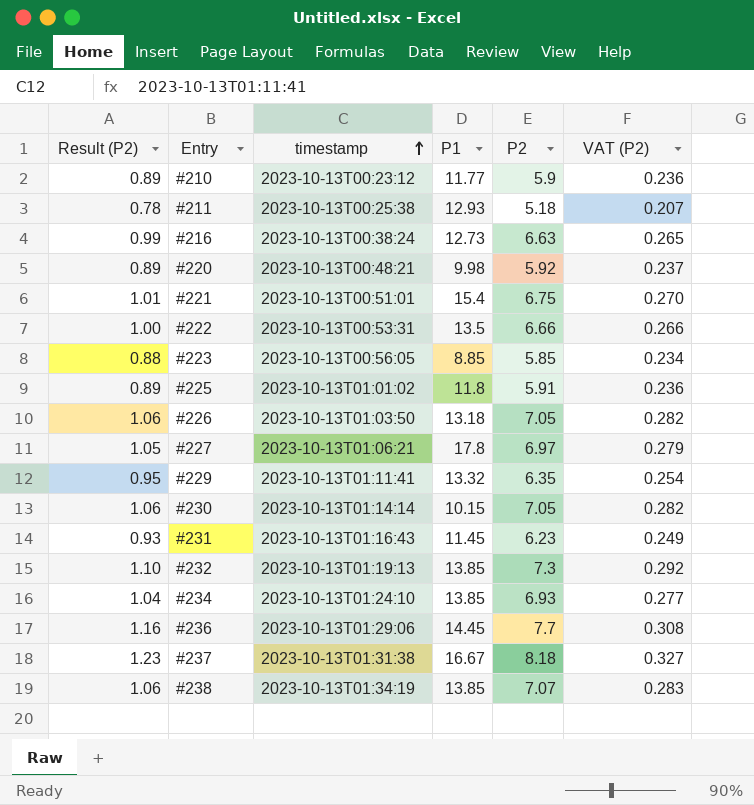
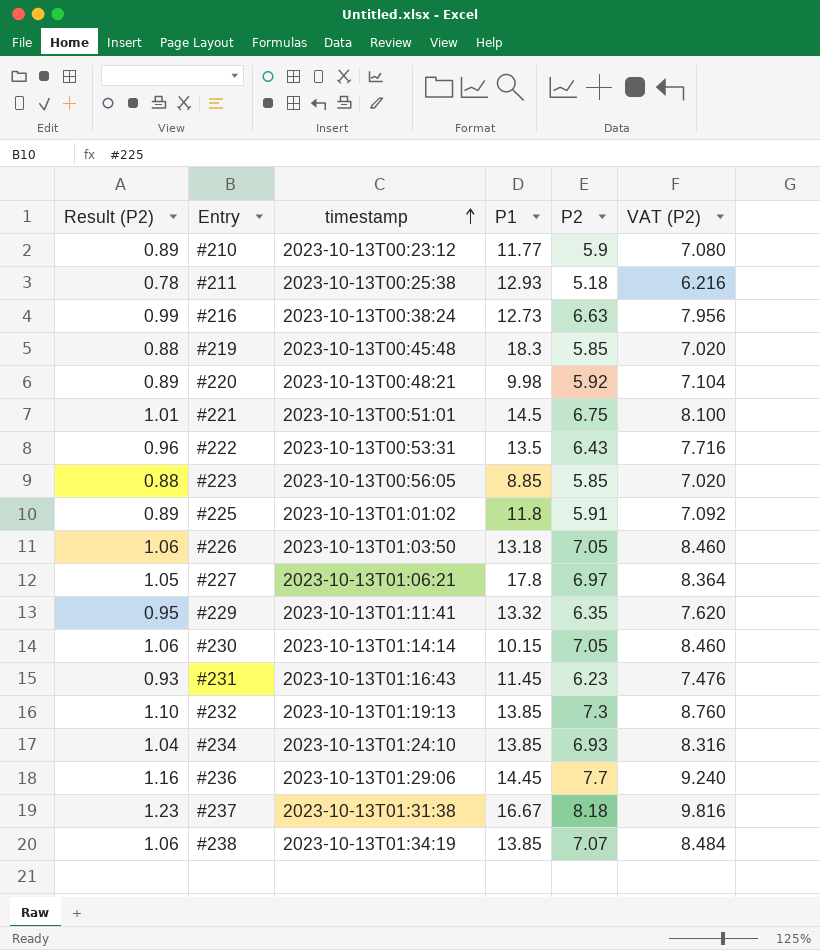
column VAT (P2) | formula: [P2] * 0.04 -> [P2] * 1.2
row #219: none -> 0.88 | 2023-10-13T00:45:48 | 18.3 | 5.85 | 7.020
#221 | P1: 15.4 -> 14.5
#222 | Result (P2): 1.00 -> 0.96
#222 | P2: 6.66 -> 6.43

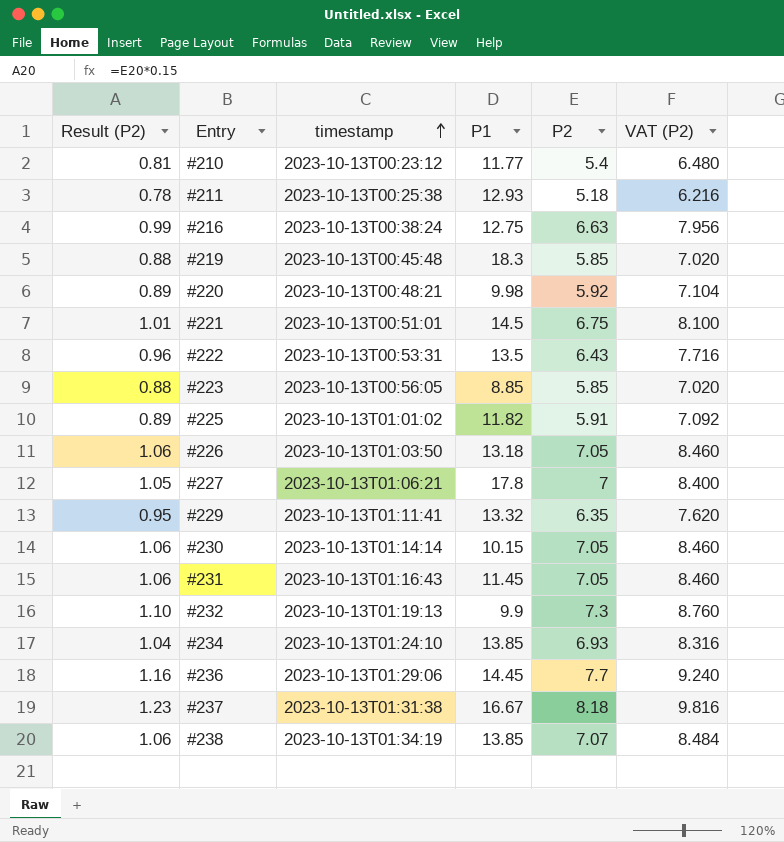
#210 | Result (P2): 0.89 -> 0.81
#210 | P2: 5.9 -> 5.4
#210 | VAT (P2): 7.080 -> 6.480
#216 | P1: 12.73 -> 12.75
#225 | P1: 11.8 -> 11.82
#227 | P2: 6.97 -> 7
#227 | VAT (P2): 8.364 -> 8.400
#231 | Result (P2): 0.93 -> 1.06
#231 | P2: 6.23 -> 7.05
#231 | VAT (P2): 7.476 -> 8.460
#232 | P1: 13.85 -> 9.9

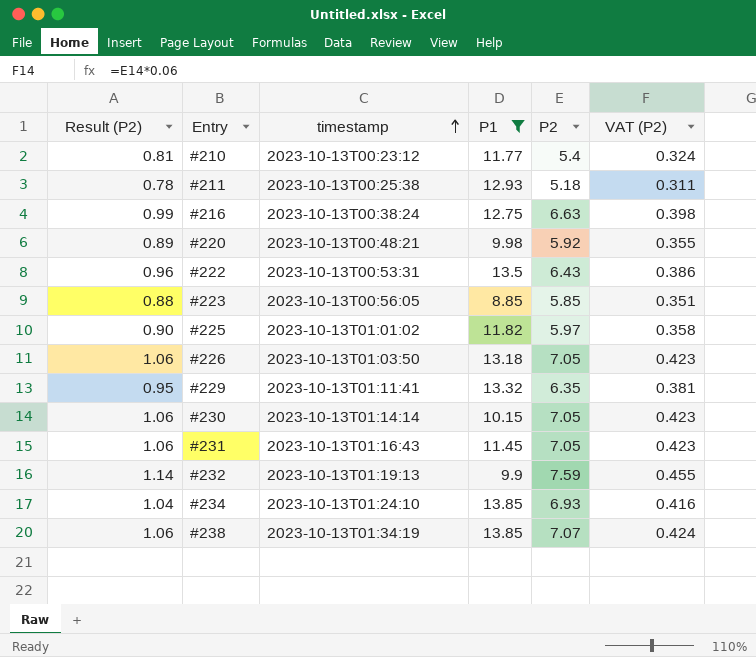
filter: none -> P1 <= 13.85
column VAT (P2) | formula: [P2] * 1.2 -> [P2] * 0.06
#225 | Result (P2): 0.89 -> 0.90
#225 | P2: 5.91 -> 5.97
#232 | Result (P2): 1.10 -> 1.14
#232 | P2: 7.3 -> 7.59

